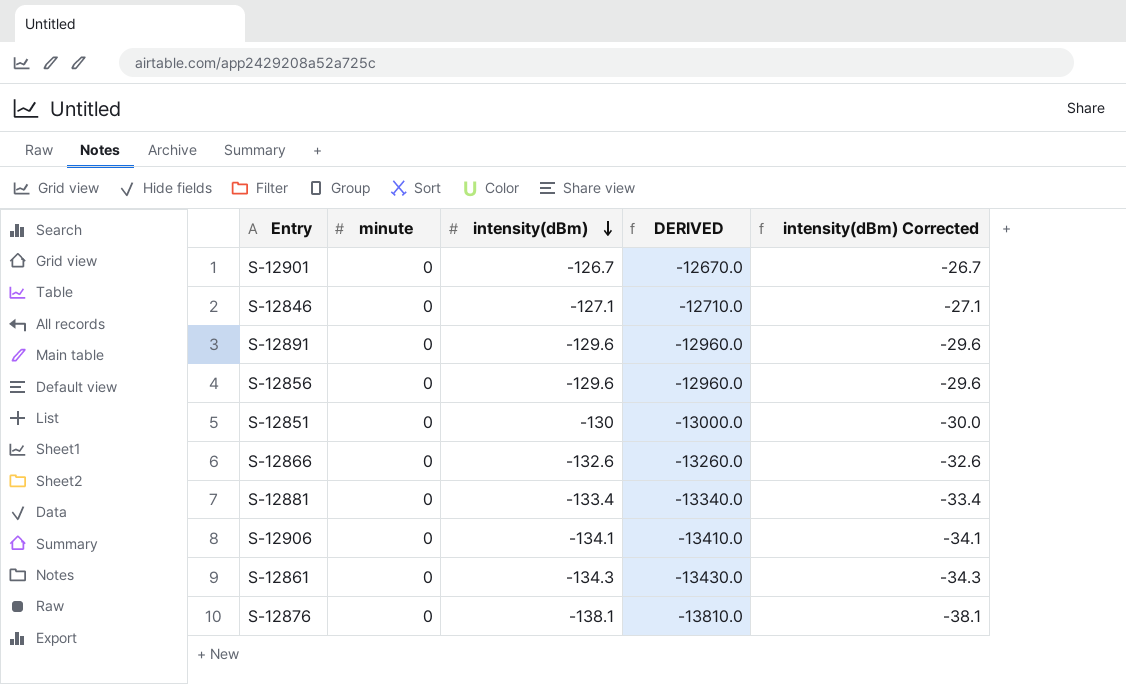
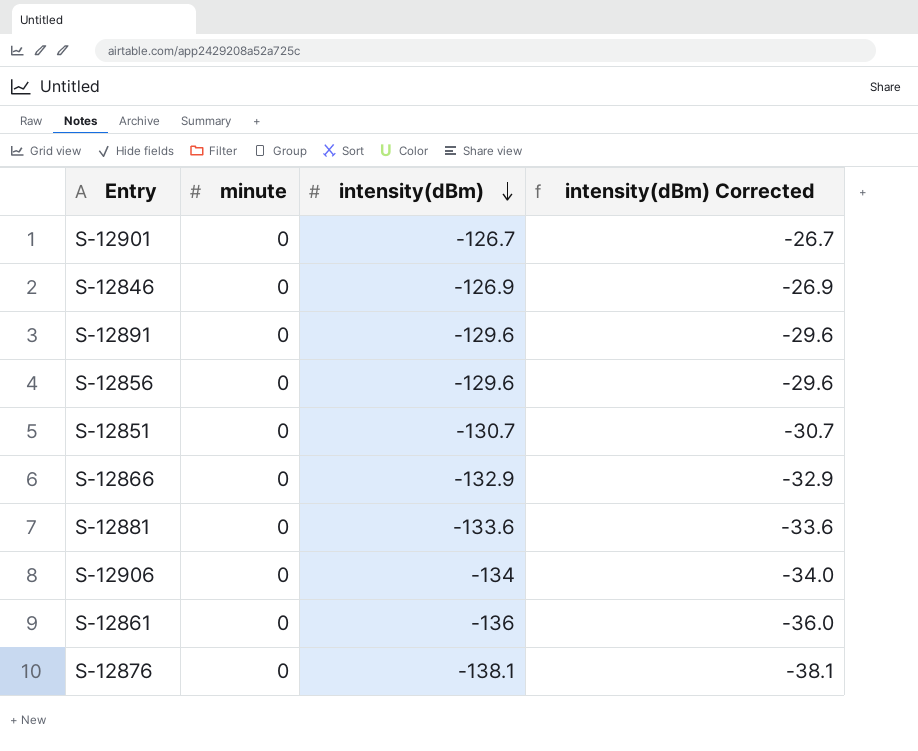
column DERIVED | formula: [intensity(dBm)] * 100 -> none
S-12846 | intensity(dBm): -127.1 -> -126.9
S-12846 | intensity(dBm) Corrected: -27.1 -> -26.9
S-12851 | intensity(dBm): -130 -> -130.7
S-12851 | intensity(dBm) Corrected: -30.0 -> -30.7
S-12866 | intensity(dBm): -132.6 -> -132.9
S-12866 | intensity(dBm) Corrected: -32.6 -> -32.9
S-12881 | intensity(dBm): -133.4 -> -133.6
S-12881 | intensity(dBm) Corrected: -33.4 -> -33.6
S-12906 | intensity(dBm): -134.1 -> -134
S-12906 | intensity(dBm) Corrected: -34.1 -> -34.0
S-12861 | intensity(dBm): -134.3 -> -136
S-12861 | intensity(dBm) Corrected: -34.3 -> -36.0

